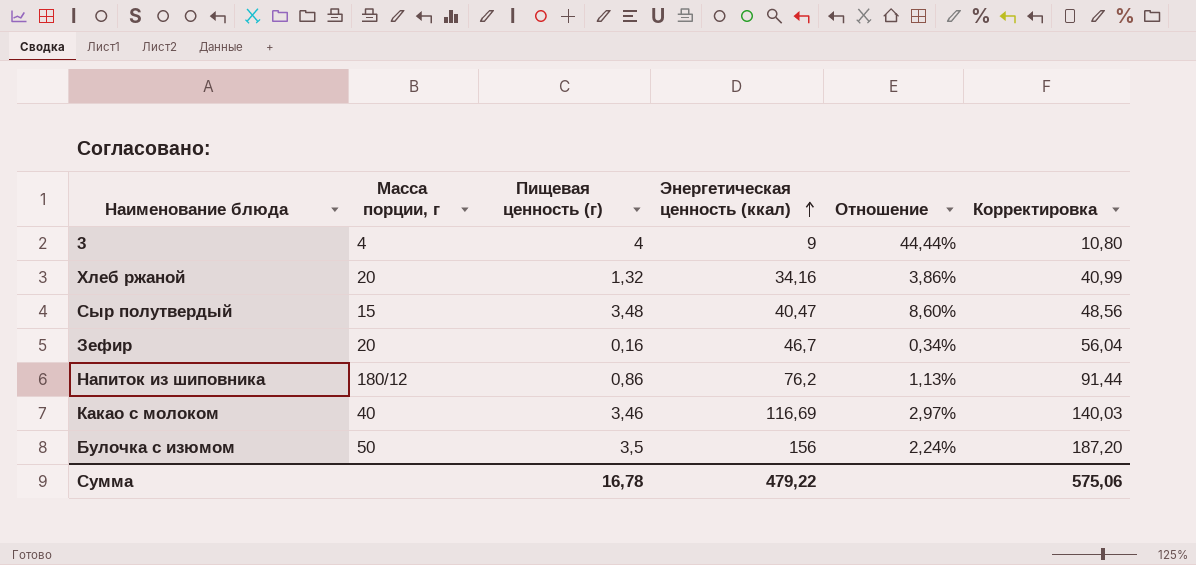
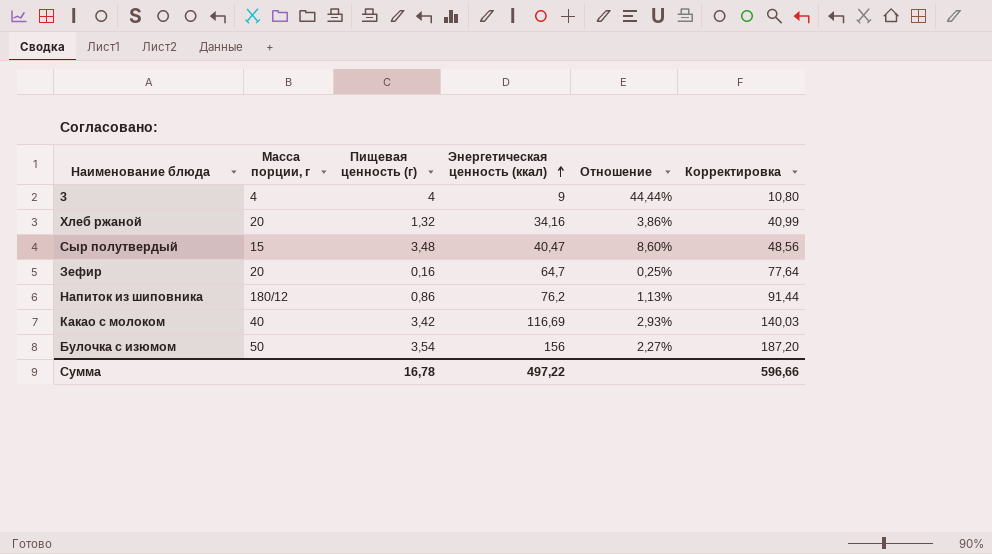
Зефир | Энергетическая ценность (ккал): 46,7 -> 64,7
Зефир | Отношение: 0,34% -> 0,25%
Зефир | Корректировка: 56,04 -> 77,64
Какао с молоком | Пищевая ценность (г): 3,46 -> 3,42
Какао с молоком | Отношение: 2,97% -> 2,93%
Булочка с изюмом | Пищевая ценность (г): 3,5 -> 3,54
Булочка с изюмом | Отношение: 2,24% -> 2,27%
Сумма | Энергетическая ценность (ккал): 479,22 -> 497,22
Сумма | Корректировка: 575,06 -> 596,66

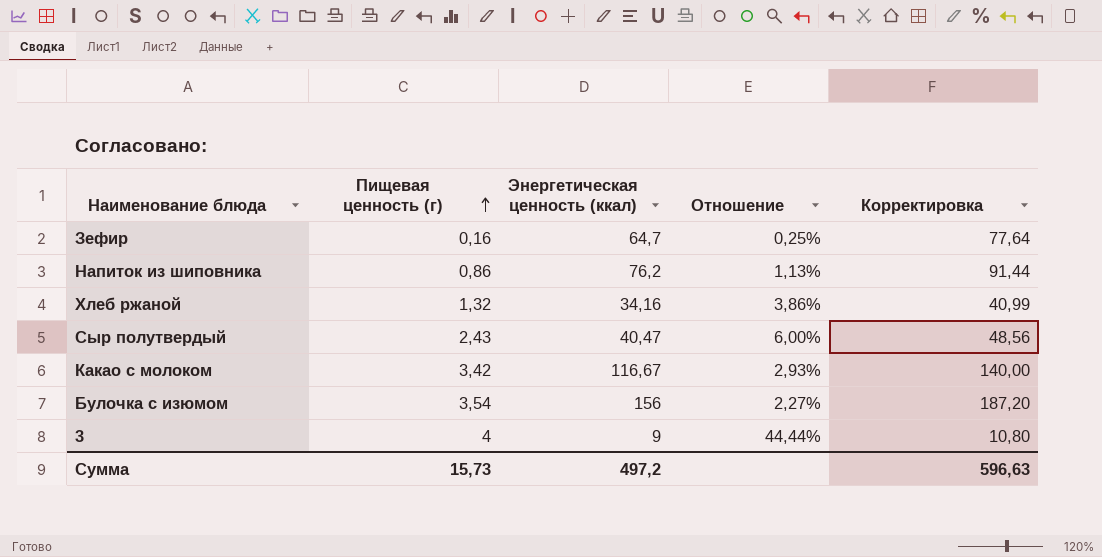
row order: Энергетическая ценность (ккал) ascending -> Пищевая ценность (г) ascending
column Масса порции, г | position: 2 -> none
Сыр полутвердый | Пищевая ценность (г): 3,48 -> 2,43
Сыр полутвердый | Отношение: 8,60% -> 6,00%
Какао с молоком | Энергетическая ценность (ккал): 116,69 -> 116,67
Какао с молоком | Корректировка: 140,03 -> 140,00
Сумма | Пищевая ценность (г): 16,78 -> 15,73
Сумма | Энергетическая ценность (ккал): 497,22 -> 497,2
Сумма | Корректировка: 596,66 -> 596,63

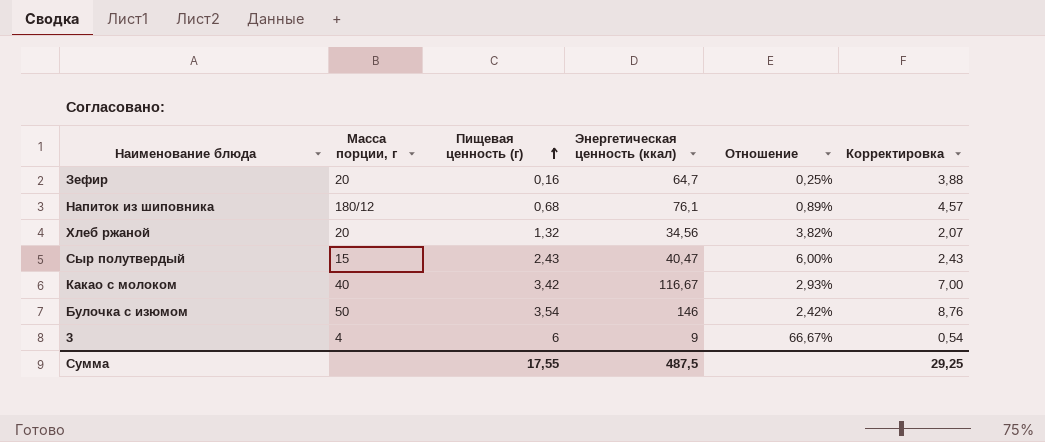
column Масса порции, г | position: none -> 2
column Корректировка | formula: [Энергетическая ценность (ккал)] * 1,2 -> [Энергетическая ценность (ккал)] * 0,06
Напиток из шиповника | Пищевая ценность (г): 0,86 -> 0,68
Напиток из шиповника | Энергетическая ценность (ккал): 76,2 -> 76,1
Напиток из шиповника | Отношение: 1,13% -> 0,89%
Хлеб ржаной | Энергетическая ценность (ккал): 34,16 -> 34,56
Хлеб ржаной | Отношение: 3,86% -> 3,82%
Булочка с изюмом | Энергетическая ценность (ккал): 156 -> 146
Булочка с изюмом | Отношение: 2,27% -> 2,42%
3 | Пищевая ценность (г): 4 -> 6
3 | Отношение: 44,44% -> 66,67%
Сумма | Пищевая ценность (г): 15,73 -> 17,55
Сумма | Энергетическая ценность (ккал): 497,2 -> 487,5
Сумма | Корректировка: 596,63 -> 29,25

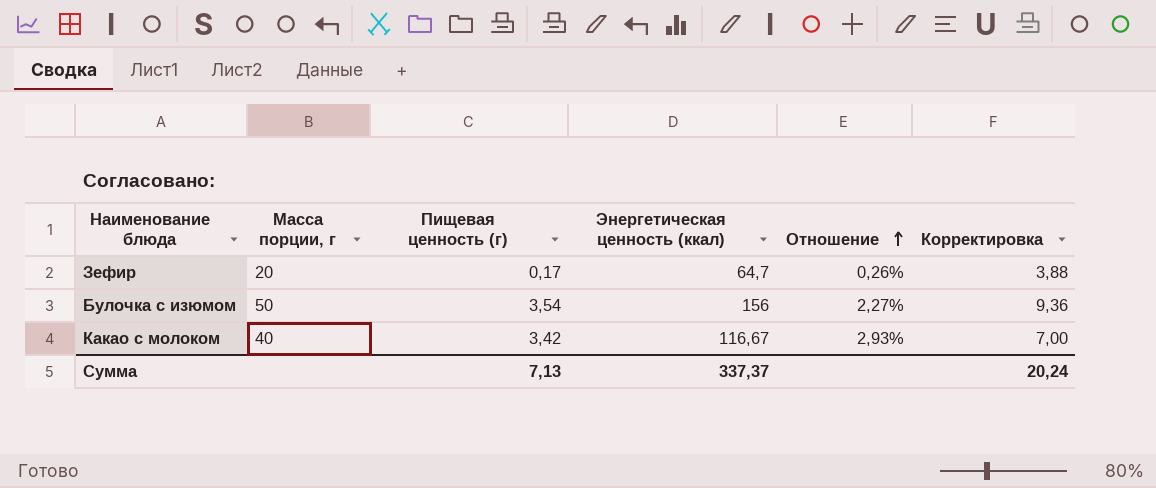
row order: Пищевая ценность (г) ascending -> Отношение ascending
row Напиток из шиповника: 180/12 | 0,68 | 76,1 | 0,89% | 4,57 -> none
row Хлеб ржаной: 20 | 1,32 | 34,56 | 3,82% | 2,07 -> none
row Сыр полутвердый: 15 | 2,43 | 40,47 | 6,00% | 2,43 -> none
row 3: 4 | 6 | 9 | 66,67% | 0,54 -> none
Зефир | Пищевая ценность (г): 0,16 -> 0,17
Зефир | Отношение: 0,25% -> 0,26%
Булочка с изюмом | Энергетическая ценность (ккал): 146 -> 156
Булочка с изюмом | Отношение: 2,42% -> 2,27%
Булочка с изюмом | Корректировка: 8,76 -> 9,36
Сумма | Пищевая ценность (г): 17,55 -> 7,13
Сумма | Энергетическая ценность (ккал): 487,5 -> 337,37
Сумма | Корректировка: 29,25 -> 20,24

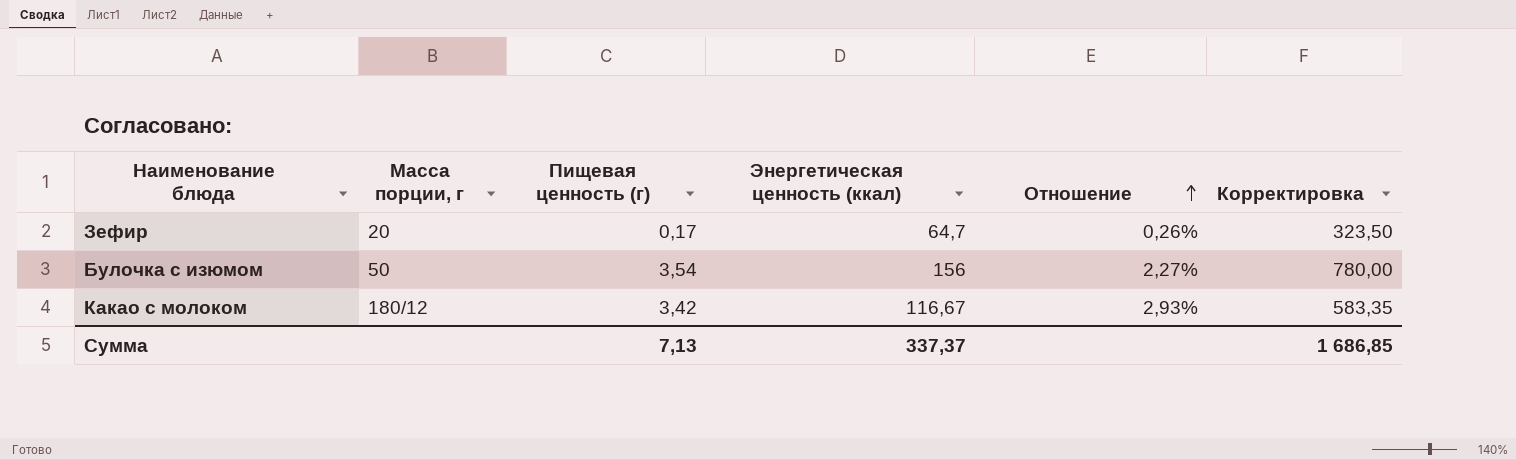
column Корректировка | formula: [Энергетическая ценность (ккал)] * 0,06 -> [Энергетическая ценность (ккал)] * 5
Какао с молоком | Масса порции, г: 40 -> 180/12
Сумма | Корректировка: 20,24 -> 1 686,85

